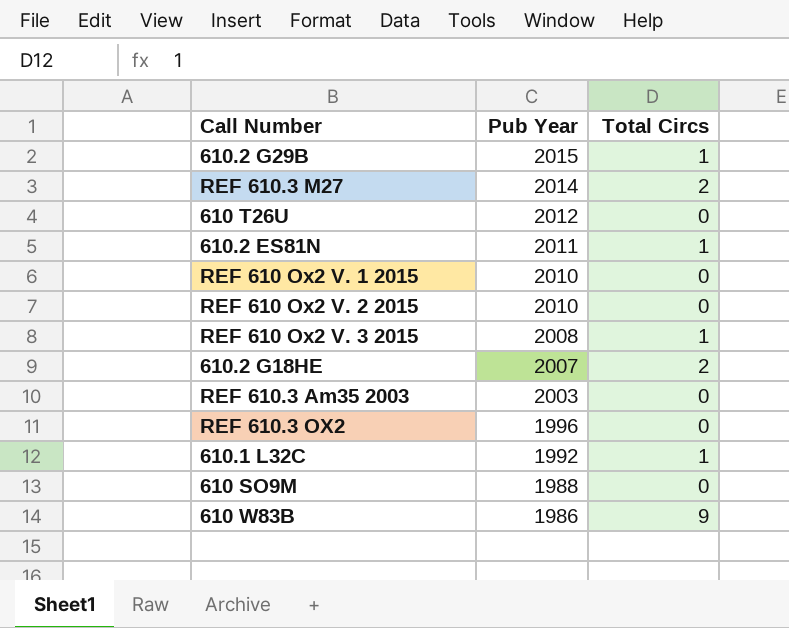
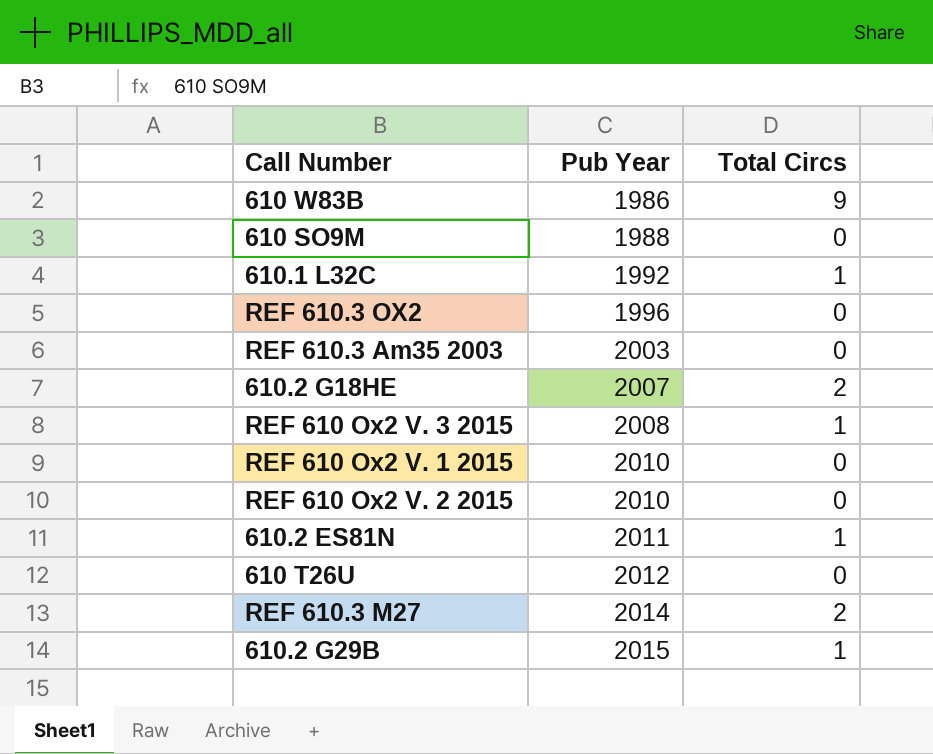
row order: Pub Year descending -> Pub Year ascending

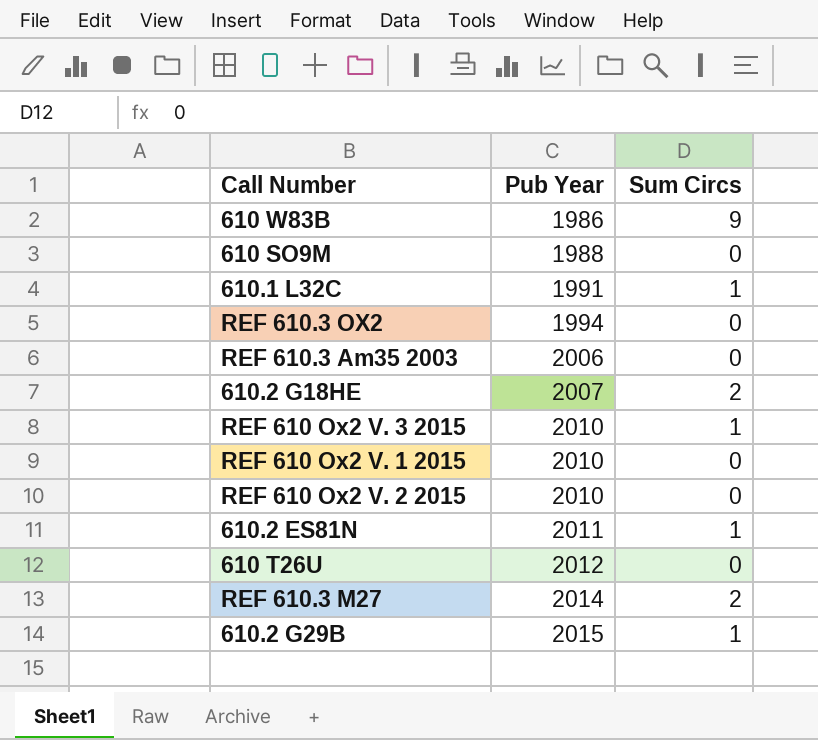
column name: Total Circs -> Sum Circs
610.1 L32C | Pub Year: 1992 -> 1991
REF 610.3 OX2 | Pub Year: 1996 -> 1994
REF 610.3 Am35 2003 | Pub Year: 2003 -> 2006
REF 610 Ox2 V. 3 2015 | Pub Year: 2008 -> 2010

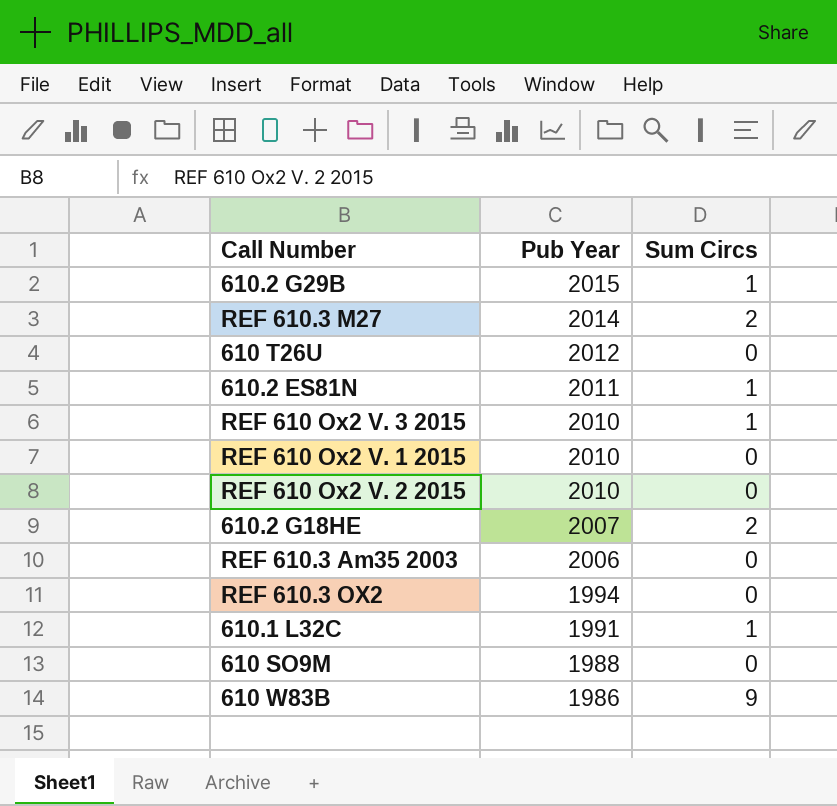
row order: Pub Year ascending -> Pub Year descending

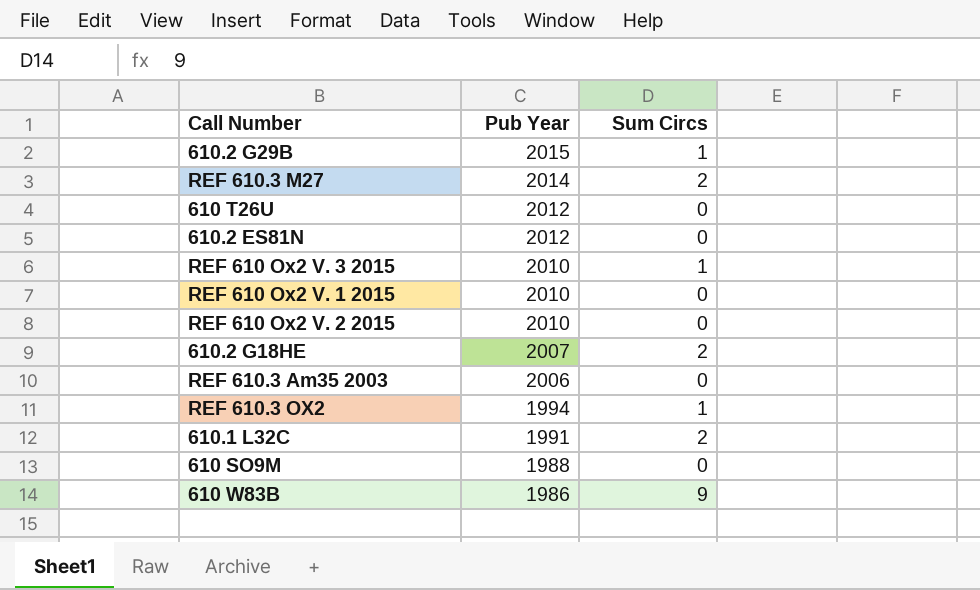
610.2 ES81N | Pub Year: 2011 -> 2012
610.2 ES81N | Sum Circs: 1 -> 0
REF 610.3 OX2 | Sum Circs: 0 -> 1
610.1 L32C | Sum Circs: 1 -> 2

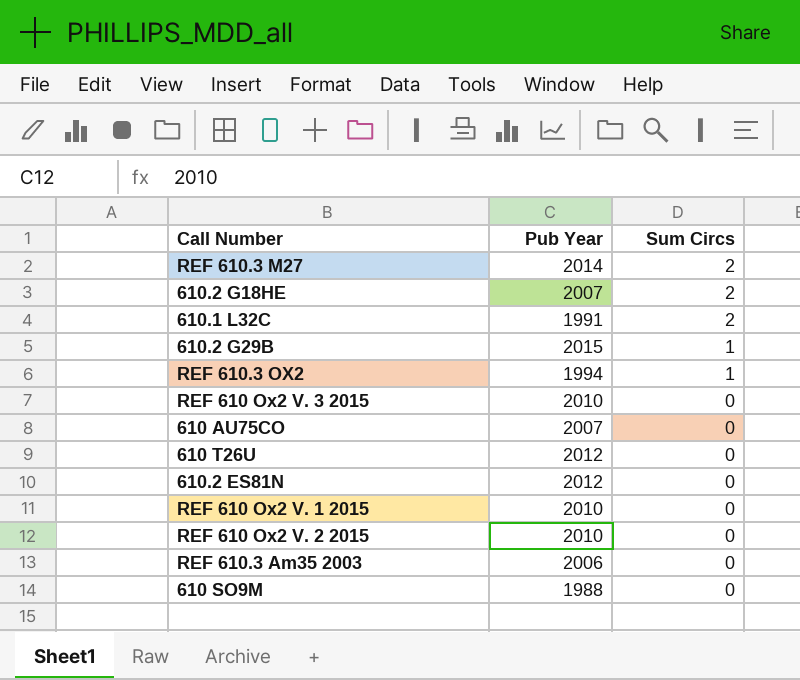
row order: Pub Year descending -> Sum Circs descending
row 610 W83B: 1986 | 9 -> none
REF 610 Ox2 V. 3 2015 | Sum Circs: 1 -> 0
row 610 AU75CO: none -> 2007 | 0

